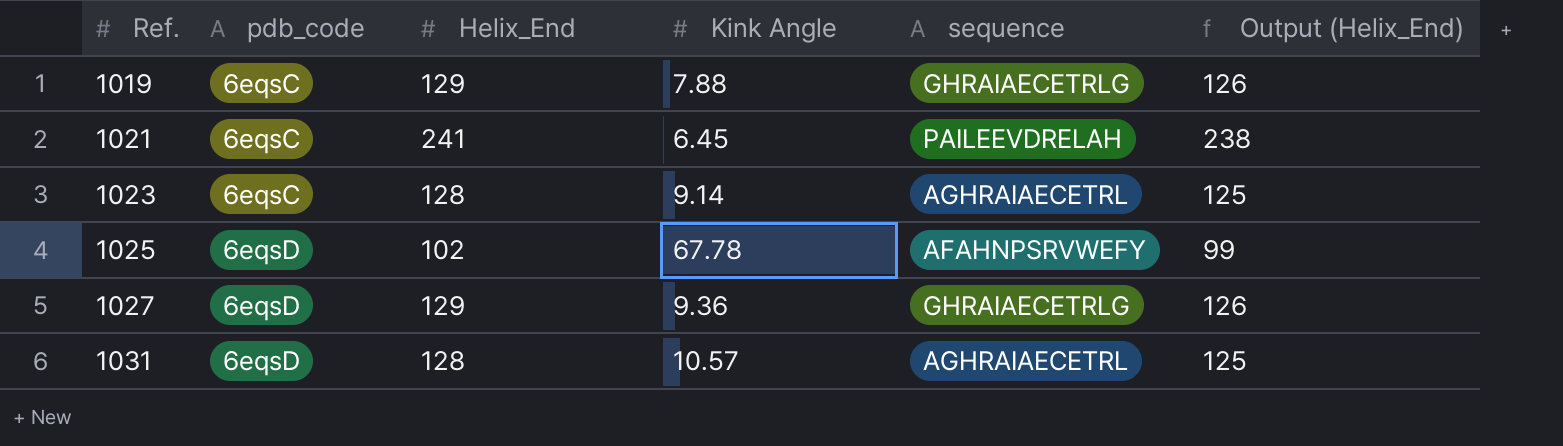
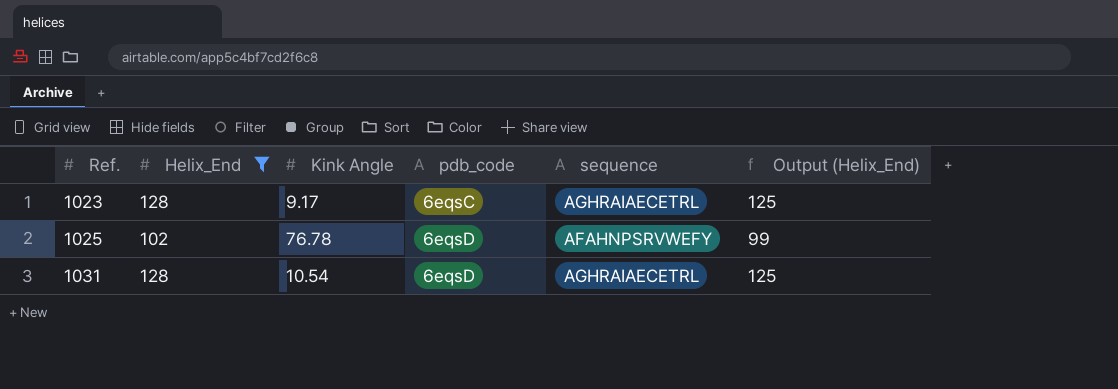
filter: none -> Helix_End <= 128
column pdb_code | position: 2 -> 4
1023 | Kink Angle: 9.14 -> 9.17
1025 | Kink Angle: 67.78 -> 76.78
1031 | Kink Angle: 10.57 -> 10.54

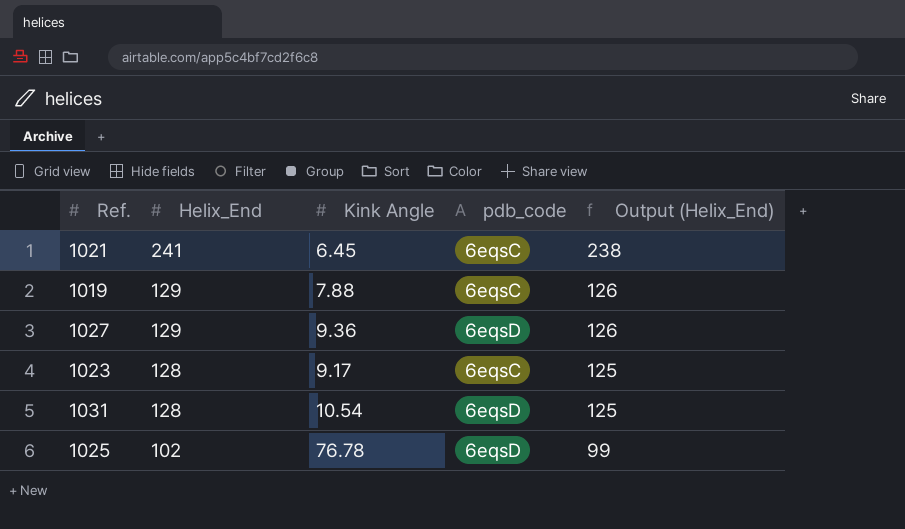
filter: Helix_End <= 128 -> none
row order: Ref. ascending -> Helix_End descending
column sequence | position: 5 -> none

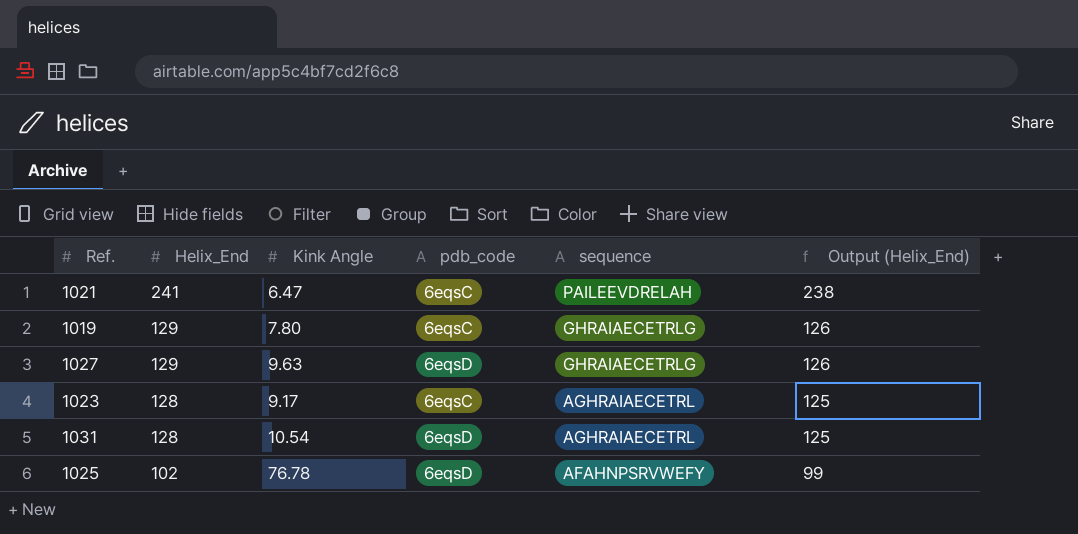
column sequence | position: none -> 5
1021 | Kink Angle: 6.45 -> 6.47
1019 | Kink Angle: 7.88 -> 7.80
1027 | Kink Angle: 9.36 -> 9.63

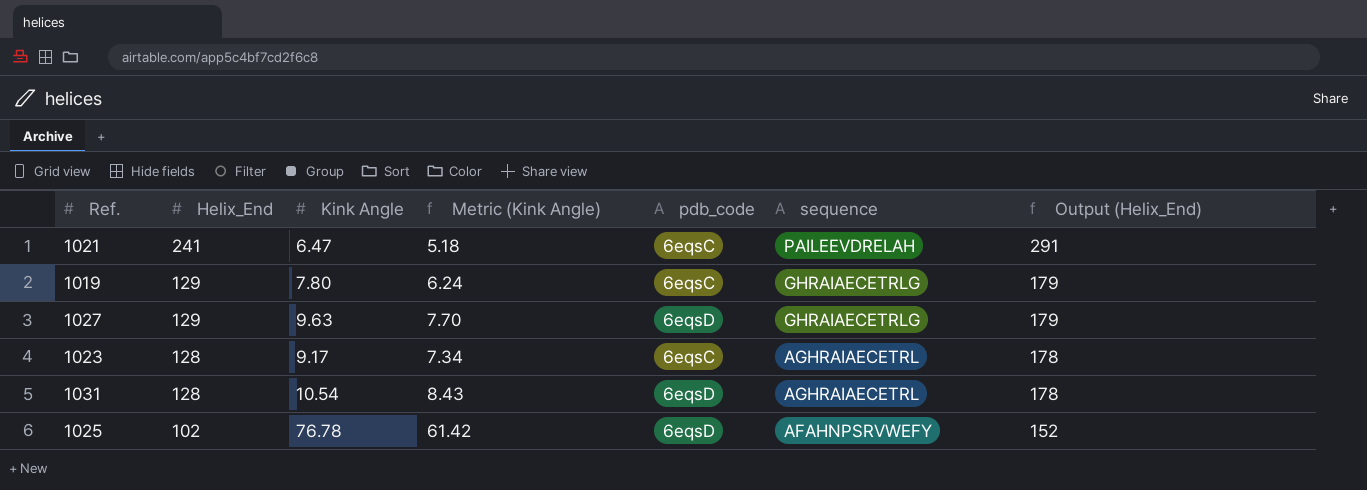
column Metric (Kink Angle) | formula: none -> [Kink Angle] * 0.8
column Output (Helix_End) | formula: [Helix_End] - 3 -> [Helix_End] + 50

